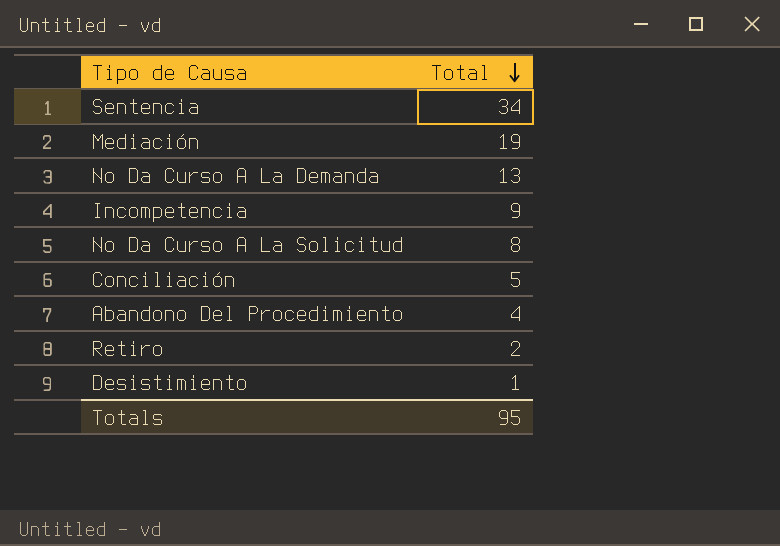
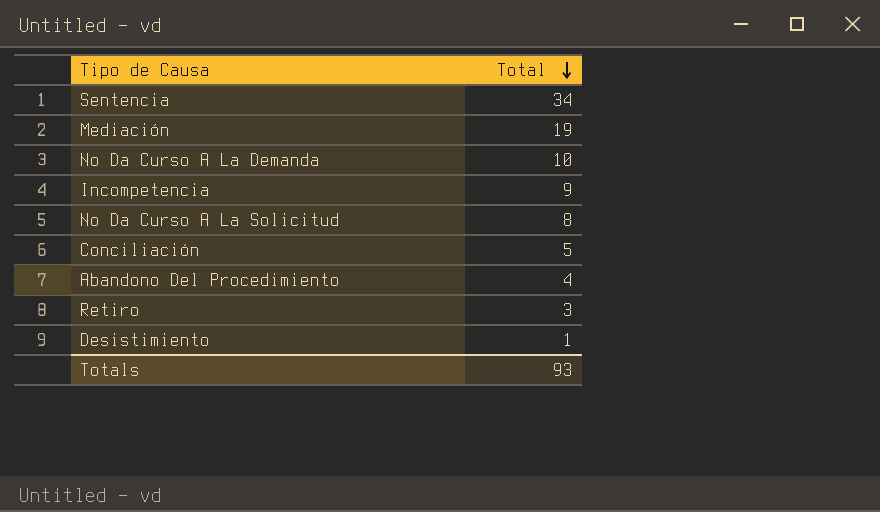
No Da Curso A La Demanda | Total: 13 -> 10
Retiro | Total: 2 -> 3
Totals | Total: 95 -> 93

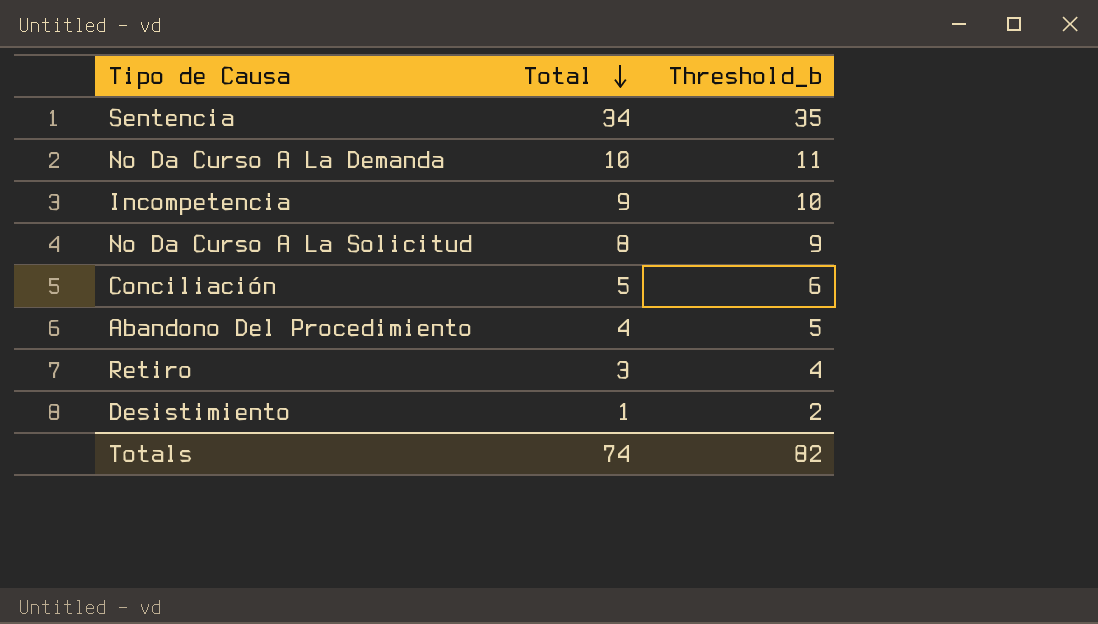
column Threshold_b | formula: none -> [Total] + 1
row Mediación: 19 -> none
Totals | Total: 93 -> 74

